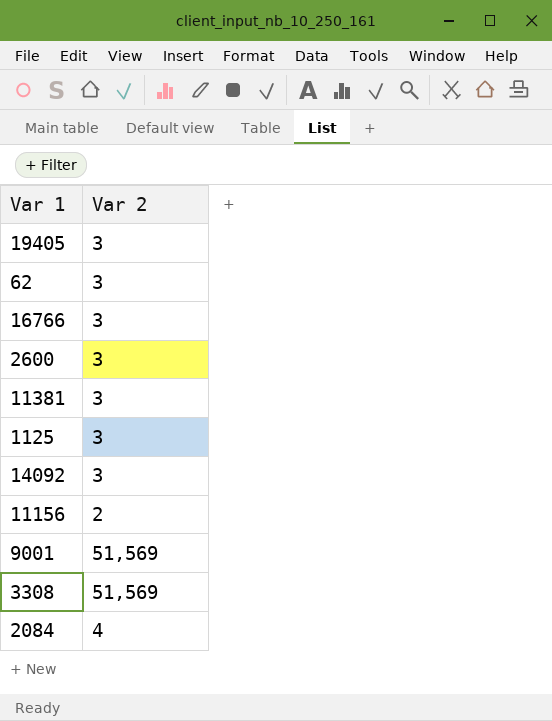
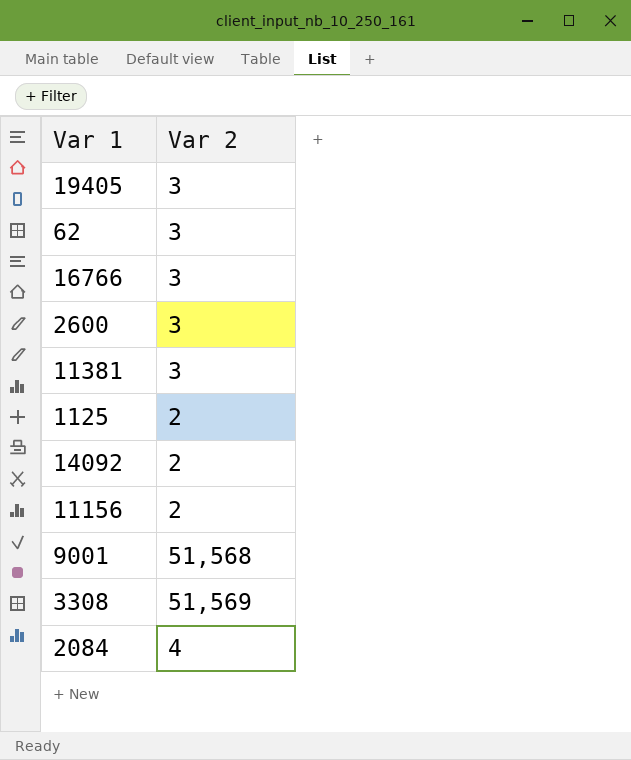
1125 | Var 2: 3 -> 2
14092 | Var 2: 3 -> 2
9001 | Var 2: 51,569 -> 51,568

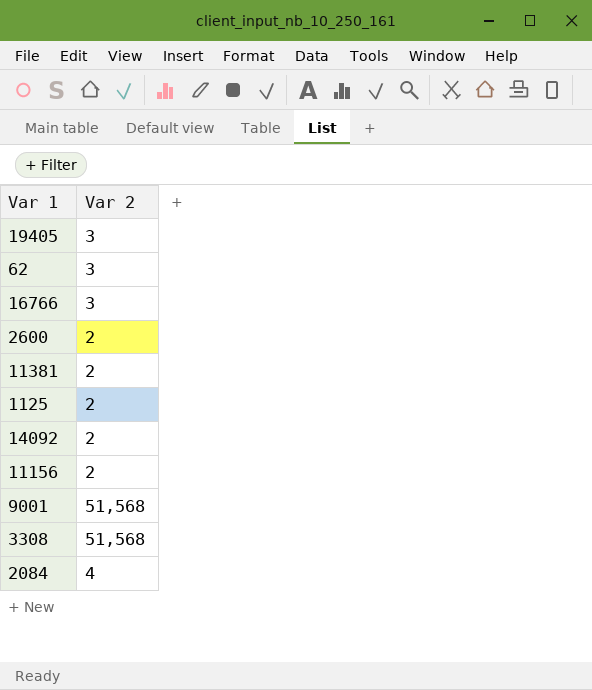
2600 | Var 2: 3 -> 2
11381 | Var 2: 3 -> 2
3308 | Var 2: 51,569 -> 51,568

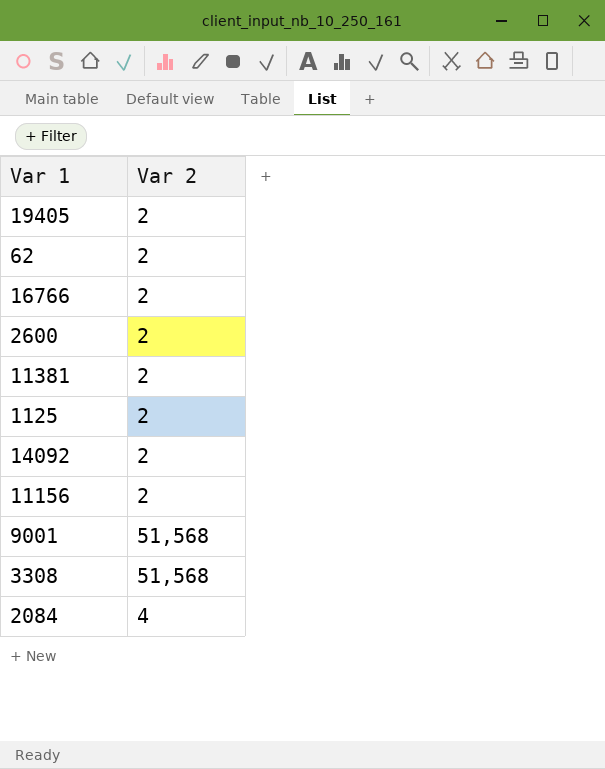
19405 | Var 2: 3 -> 2
62 | Var 2: 3 -> 2
16766 | Var 2: 3 -> 2

